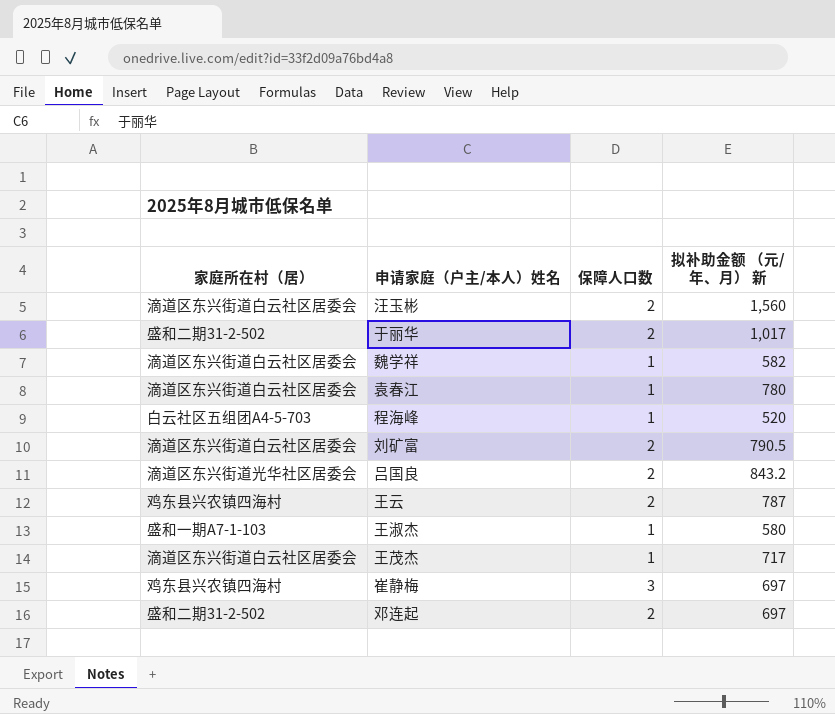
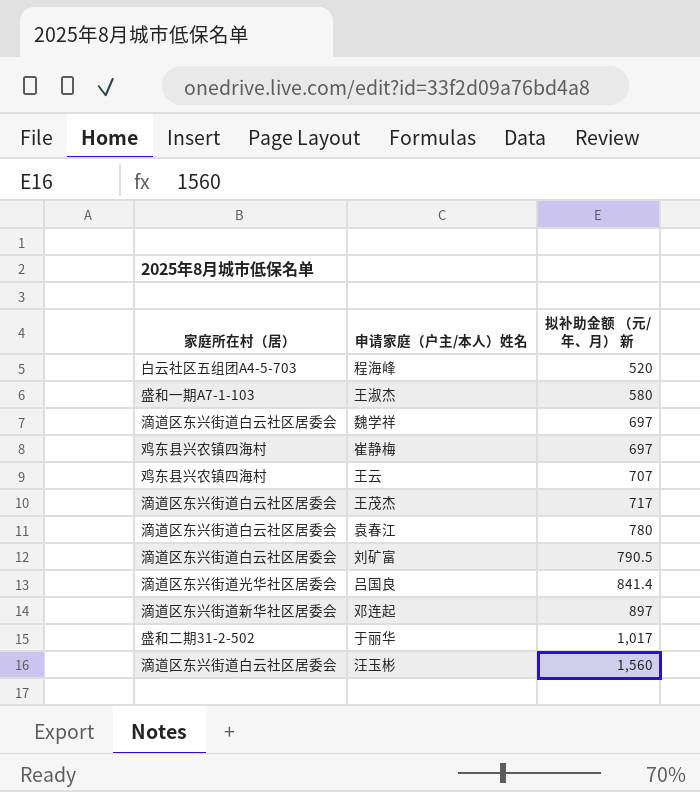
row order: none -> 拟补助金额 （元/年、月） 新 ascending
column 保障人口数 | position: 3 -> none
魏学祥 | 拟补助金额 （元/年、月） 新: 582 -> 697
王云 | 拟补助金额 （元/年、月） 新: 787 -> 707
吕国良 | 拟补助金额 （元/年、月） 新: 843.2 -> 841.4
邓连起 | 家庭所在村（居）: 盛和二期31-2-502 -> 滴道区东兴街道新华社区居委会
邓连起 | 拟补助金额 （元/年、月） 新: 697 -> 897

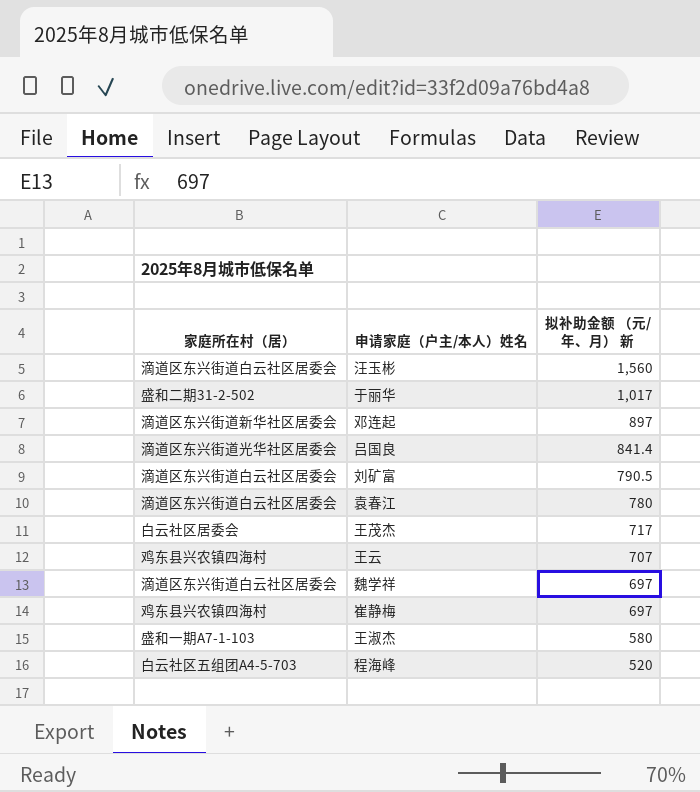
row order: 拟补助金额 （元/年、月） 新 ascending -> 拟补助金额 （元/年、月） 新 descending
王茂杰 | 家庭所在村（居）: 滴道区东兴街道白云社区居委会 -> 白云社区居委会

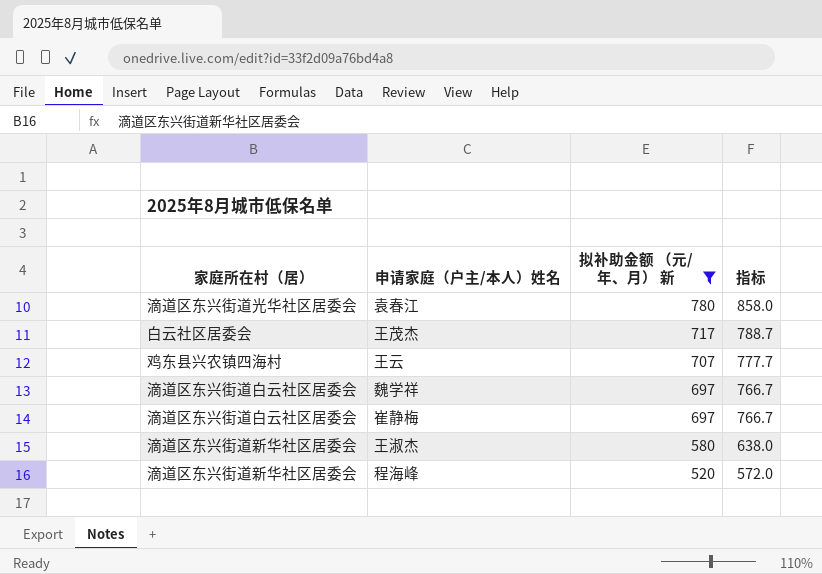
filter: none -> 拟补助金额 （元/年、月） 新 <= 780
column 指标 | formula: none -> [拟补助金额 （元/年、月） 新] * 1.1
袁春江 | 家庭所在村（居）: 滴道区东兴街道白云社区居委会 -> 滴道区东兴街道光华社区居委会
崔静梅 | 家庭所在村（居）: 鸡东县兴农镇四海村 -> 滴道区东兴街道白云社区居委会
王淑杰 | 家庭所在村（居）: 盛和一期A7-1-103 -> 滴道区东兴街道新华社区居委会
程海峰 | 家庭所在村（居）: 白云社区五组团A4-5-703 -> 滴道区东兴街道新华社区居委会

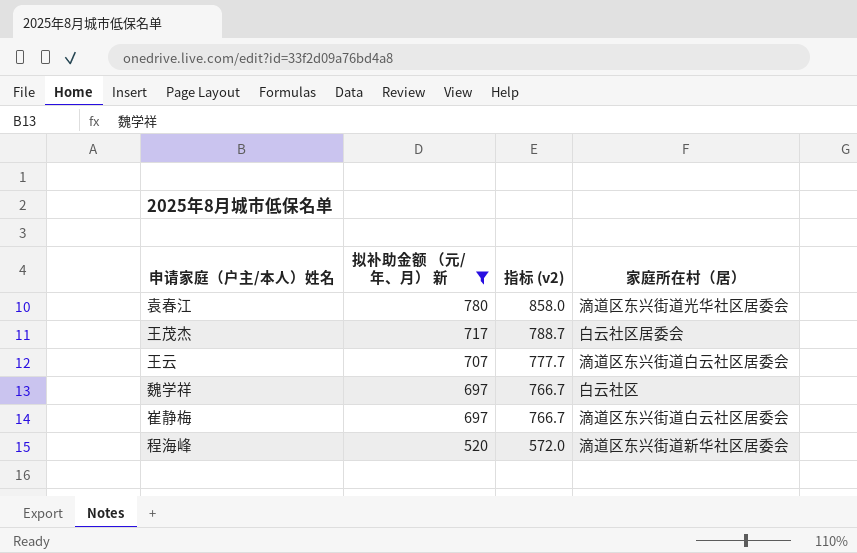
column name: 指标 -> 指标 (v2)
column 家庭所在村（居） | position: 1 -> 4
row 王淑杰: 滴道区东兴街道新华社区居委会 | 580 | 638.0 -> none
王云 | 家庭所在村（居）: 鸡东县兴农镇四海村 -> 滴道区东兴街道白云社区居委会
魏学祥 | 家庭所在村（居）: 滴道区东兴街道白云社区居委会 -> 白云社区

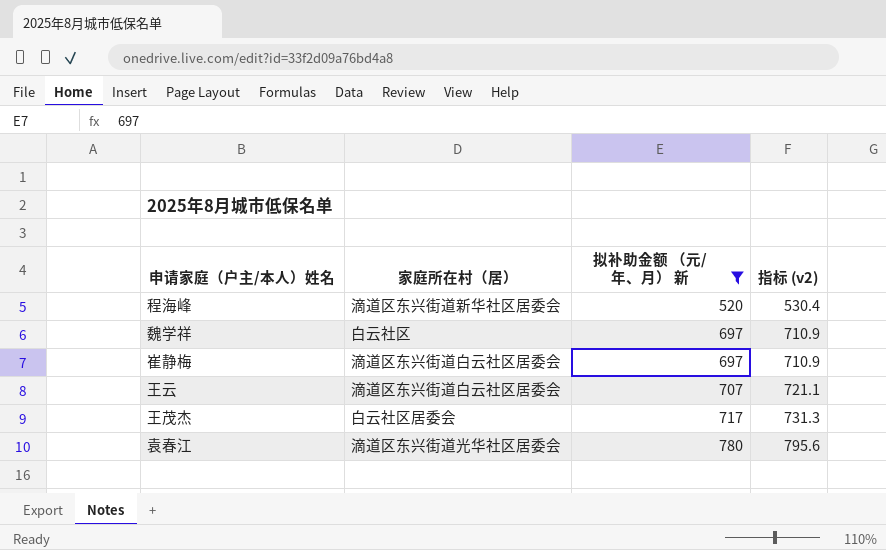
row order: 拟补助金额 （元/年、月） 新 descending -> 拟补助金额 （元/年、月） 新 ascending
column 家庭所在村（居） | position: 4 -> 2
column 指标 (v2) | formula: [拟补助金额 （元/年、月） 新] * 1.1 -> [拟补助金额 （元/年、月） 新] * 1.02

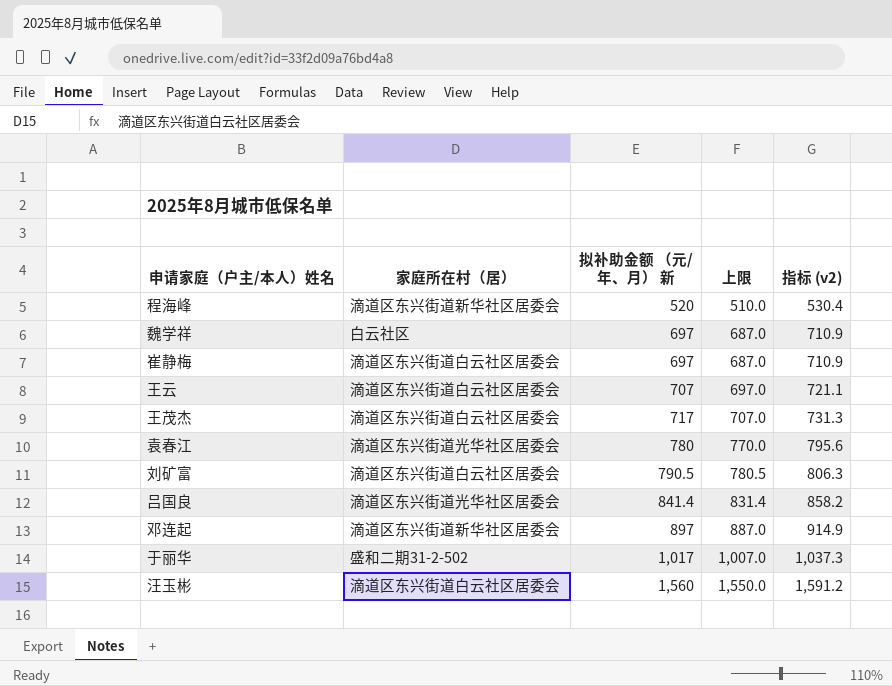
filter: 拟补助金额 （元/年、月） 新 <= 780 -> none
column 上限 | formula: none -> [拟补助金额 （元/年、月） 新] - 10
王茂杰 | 家庭所在村（居）: 白云社区居委会 -> 滴道区东兴街道白云社区居委会

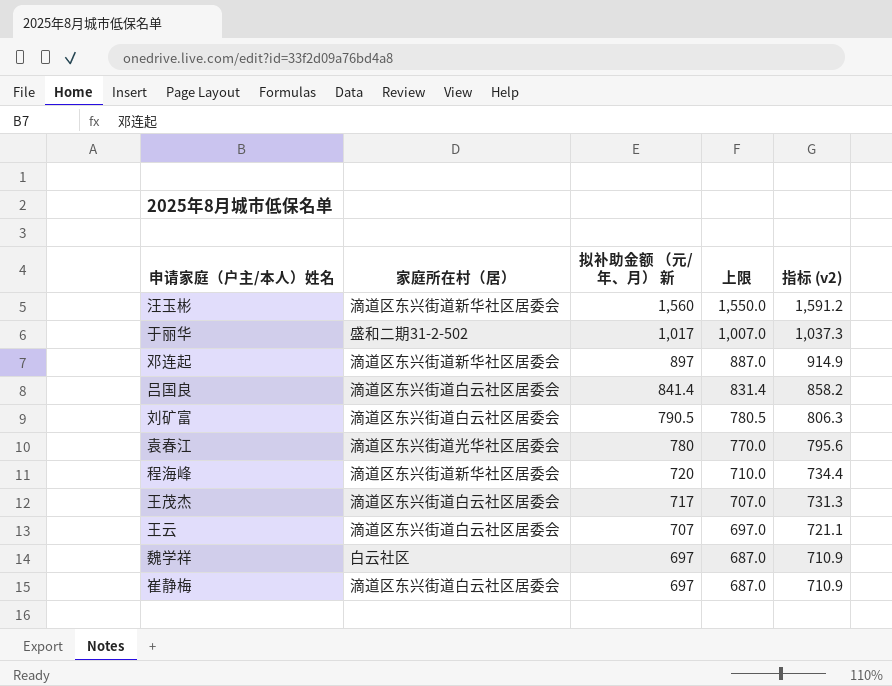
row order: 拟补助金额 （元/年、月） 新 ascending -> 拟补助金额 （元/年、月） 新 descending
汪玉彬 | 家庭所在村（居）: 滴道区东兴街道白云社区居委会 -> 滴道区东兴街道新华社区居委会
吕国良 | 家庭所在村（居）: 滴道区东兴街道光华社区居委会 -> 滴道区东兴街道白云社区居委会
程海峰 | 拟补助金额 （元/年、月） 新: 520 -> 720
程海峰 | 上限: 510.0 -> 710.0
程海峰 | 指标 (v2): 530.4 -> 734.4

